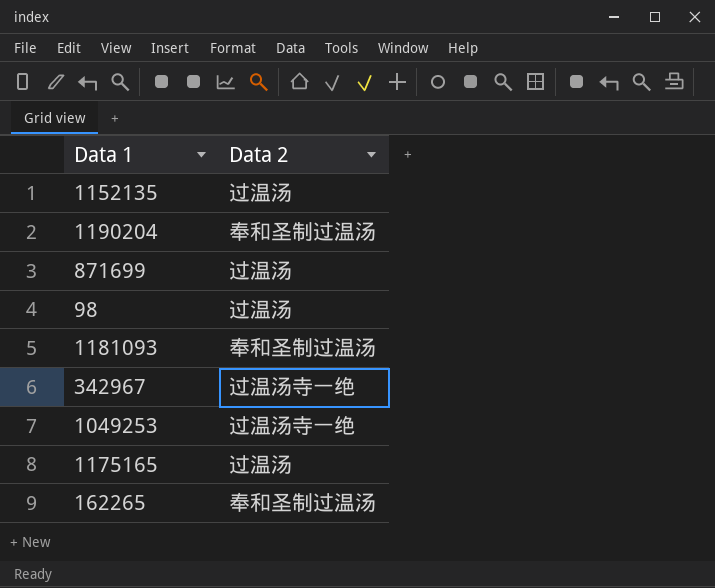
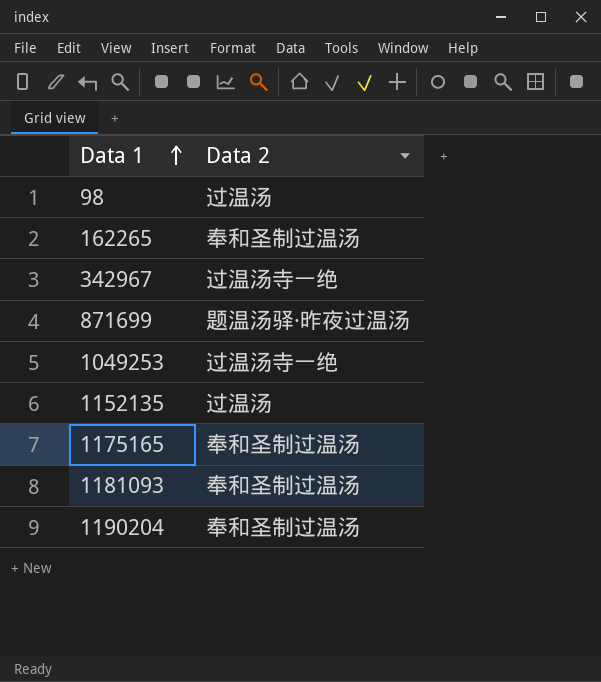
row order: none -> Data 1 ascending
871699 | Data 2: 过温汤 -> 题温汤驿·昨夜过温汤
1175165 | Data 2: 过温汤 -> 奉和圣制过温汤

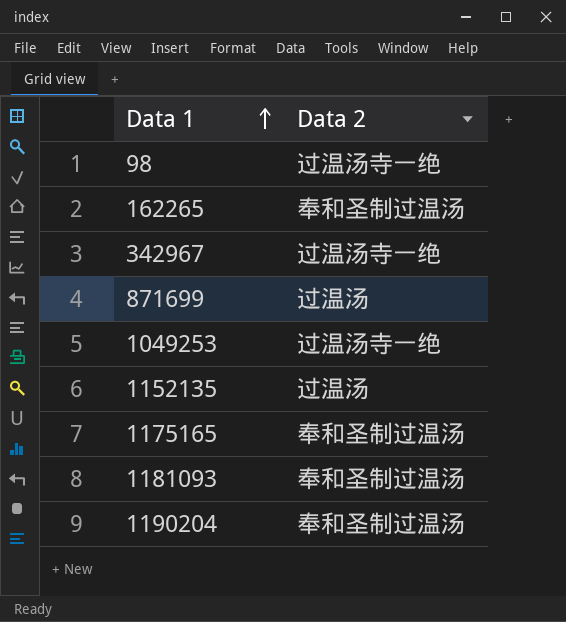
98 | Data 2: 过温汤 -> 过温汤寺一绝
871699 | Data 2: 题温汤驿·昨夜过温汤 -> 过温汤

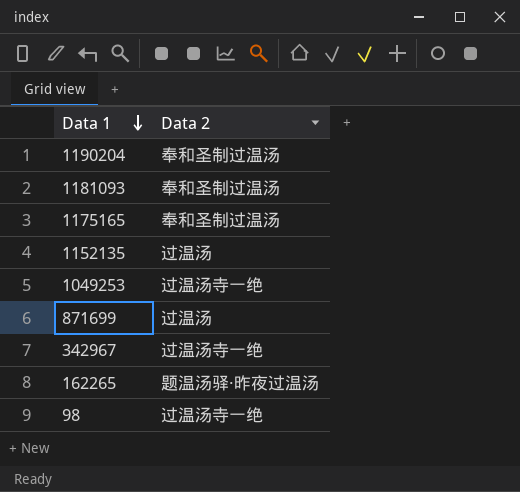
row order: Data 1 ascending -> Data 1 descending
162265 | Data 2: 奉和圣制过温汤 -> 题温汤驿·昨夜过温汤

